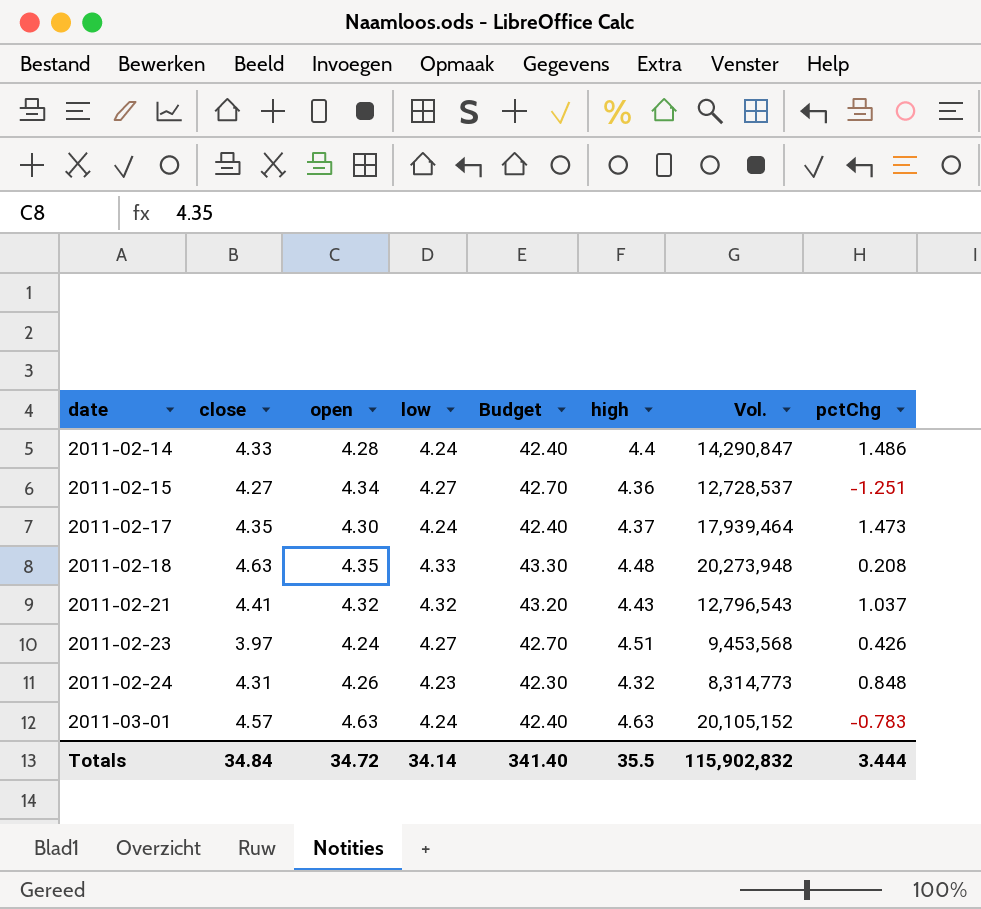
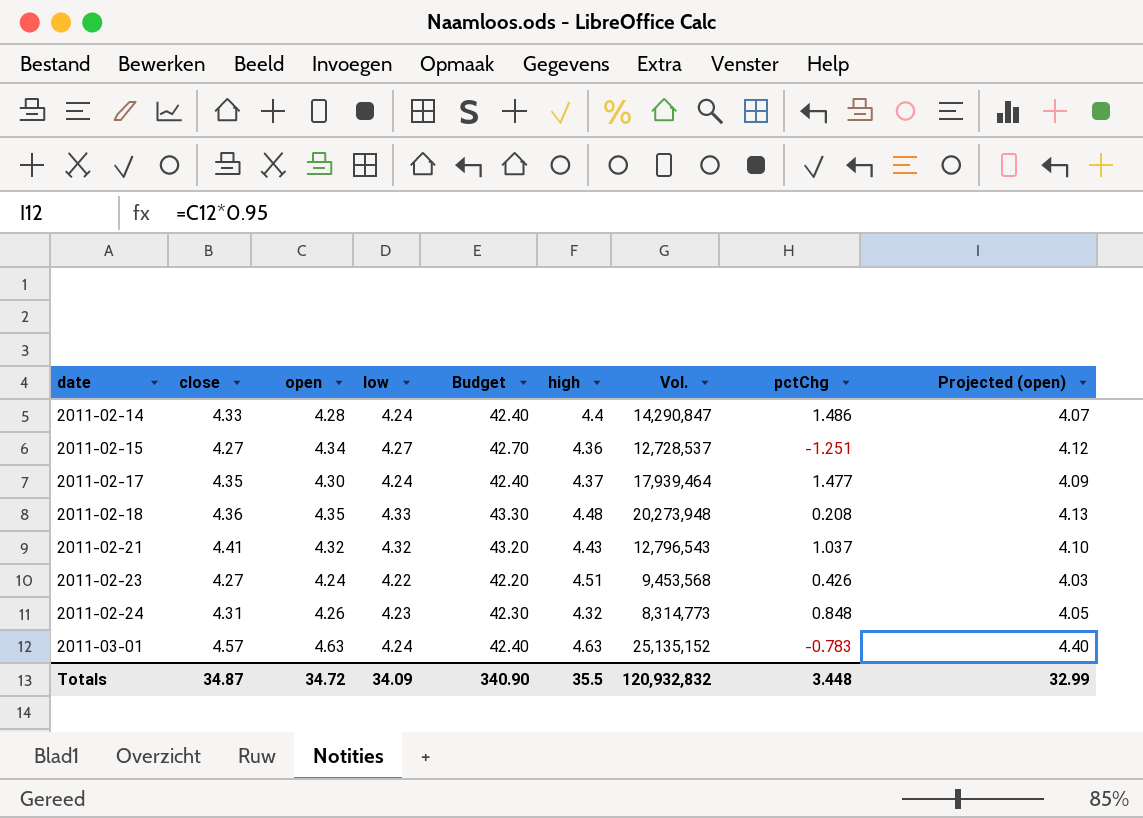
column Projected (open) | formula: none -> [open] * 0.95
2011-02-17 | pctChg: 1.473 -> 1.477
2011-02-18 | close: 4.63 -> 4.36
2011-02-23 | close: 3.97 -> 4.27
2011-02-23 | low: 4.27 -> 4.22
2011-02-23 | Budget: 42.70 -> 42.20
2011-03-01 | Vol.: 20,105,152 -> 25,135,152
Totals | close: 34.84 -> 34.87
Totals | low: 34.14 -> 34.09
Totals | Budget: 341.40 -> 340.90
Totals | Vol.: 115,902,832 -> 120,932,832
Totals | pctChg: 3.444 -> 3.448

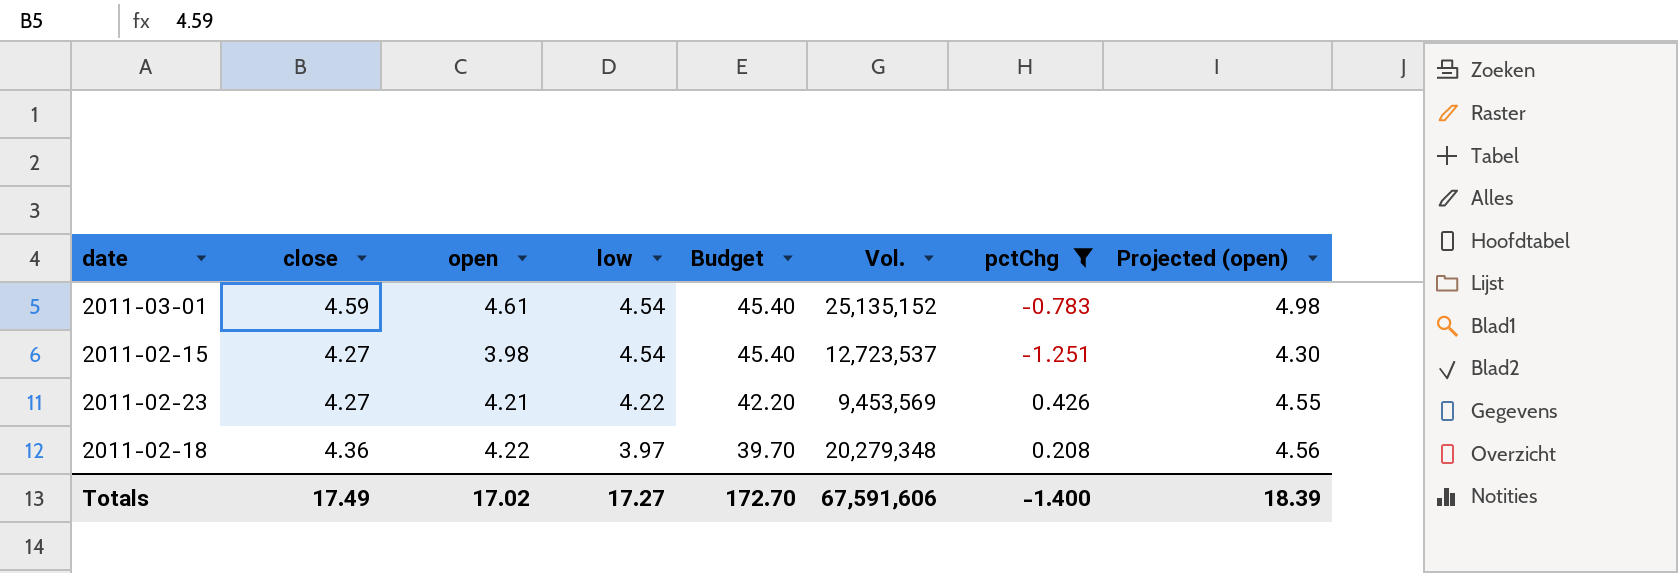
filter: none -> pctChg <= 0.426
row order: date ascending -> low descending
column high | position: 6 -> none
column Projected (open) | formula: [open] * 0.95 -> [open] * 1.08
2011-03-01 | close: 4.57 -> 4.59
2011-03-01 | open: 4.63 -> 4.61
2011-03-01 | low: 4.24 -> 4.54
2011-03-01 | Budget: 42.40 -> 45.40
2011-02-15 | open: 4.34 -> 3.98
2011-02-15 | low: 4.27 -> 4.54
2011-02-15 | Budget: 42.70 -> 45.40
2011-02-15 | Vol.: 12,728,537 -> 12,723,537
2011-02-23 | open: 4.24 -> 4.21
2011-02-23 | Vol.: 9,453,568 -> 9,453,569
2011-02-18 | open: 4.35 -> 4.22
2011-02-18 | low: 4.33 -> 3.97
2011-02-18 | Budget: 43.30 -> 39.70
2011-02-18 | Vol.: 20,273,948 -> 20,279,348
Totals | close: 34.87 -> 17.49
Totals | open: 34.72 -> 17.02
Totals | low: 34.09 -> 17.27
Totals | Budget: 340.90 -> 172.70
Totals | Vol.: 120,932,832 -> 67,591,606
Totals | pctChg: 3.448 -> -1.400
Totals | Projected (open): 32.99 -> 18.39

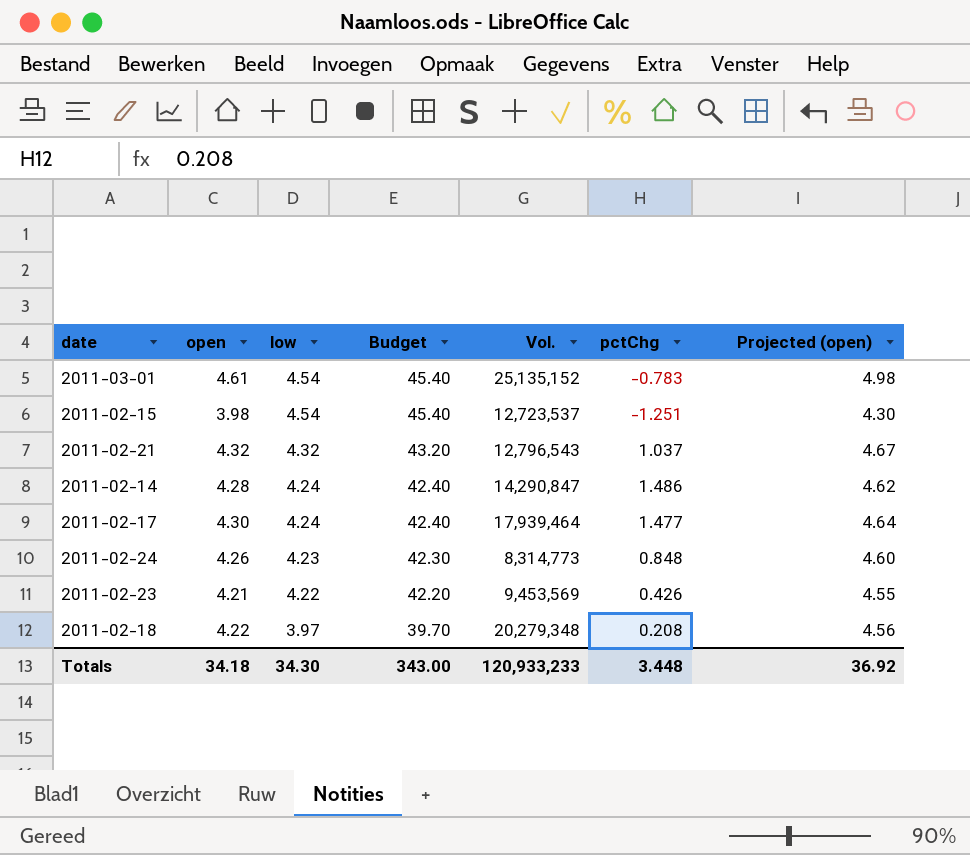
filter: pctChg <= 0.426 -> none
column close | position: 2 -> none
Totals | open: 17.02 -> 34.18
Totals | low: 17.27 -> 34.30
Totals | Budget: 172.70 -> 343.00
Totals | Vol.: 67,591,606 -> 120,933,233
Totals | pctChg: -1.400 -> 3.448
Totals | Projected (open): 18.39 -> 36.92

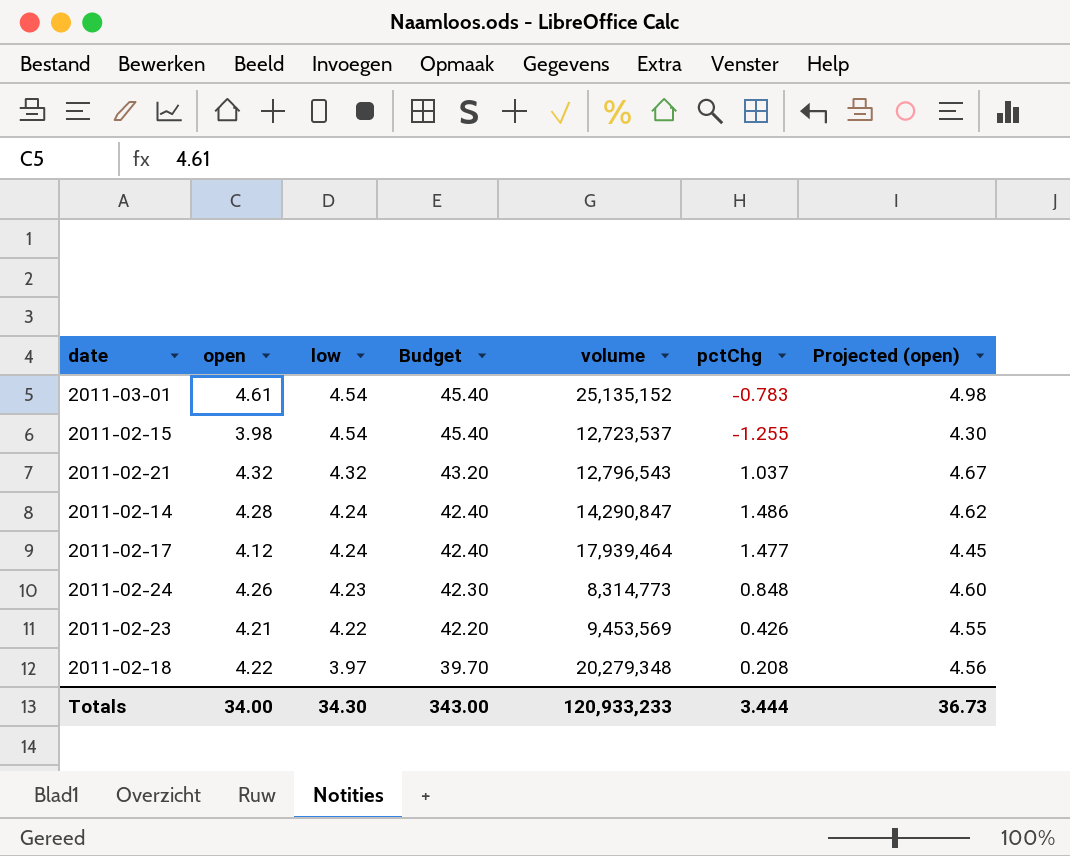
column name: Vol. -> volume
2011-02-15 | pctChg: -1.251 -> -1.255
2011-02-17 | open: 4.30 -> 4.12
2011-02-17 | Projected (open): 4.64 -> 4.45
Totals | open: 34.18 -> 34.00
Totals | pctChg: 3.448 -> 3.444
Totals | Projected (open): 36.92 -> 36.73

